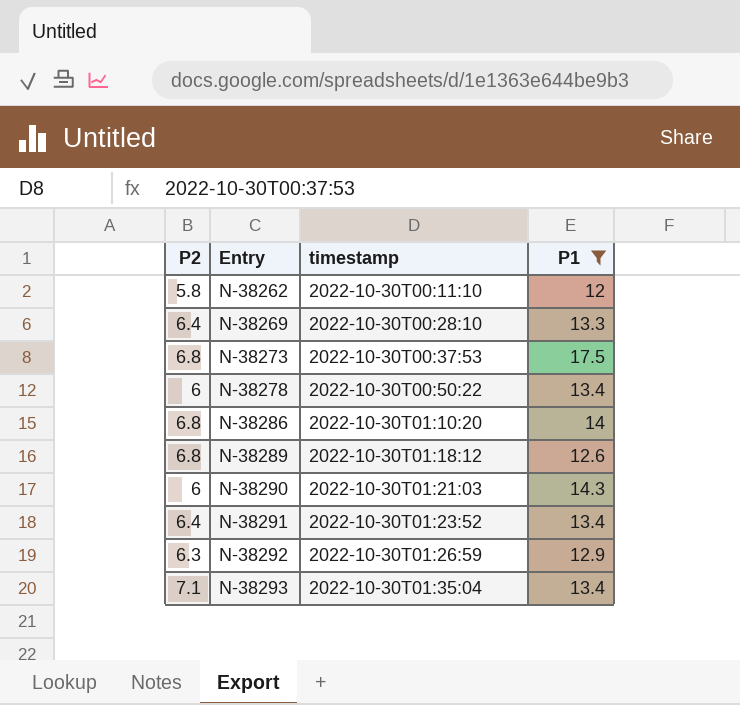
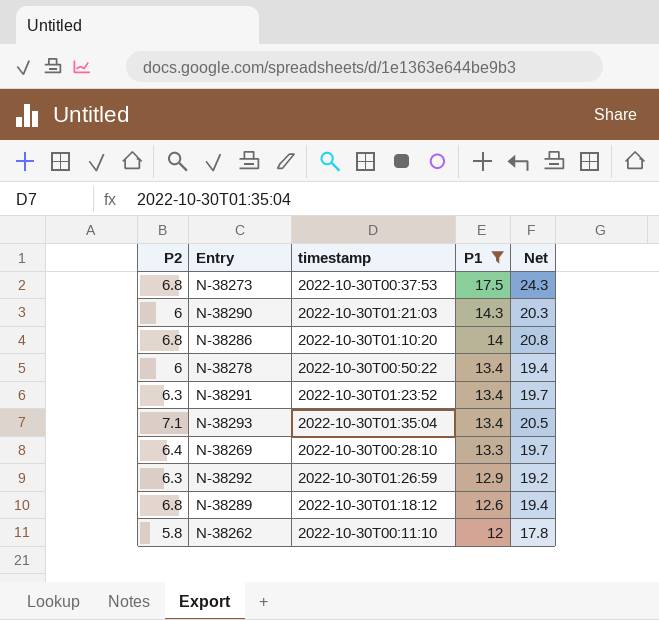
row order: Entry ascending -> P1 descending
column Net | formula: none -> [P2] + [P1]
N-38291 | P2: 6.4 -> 6.3

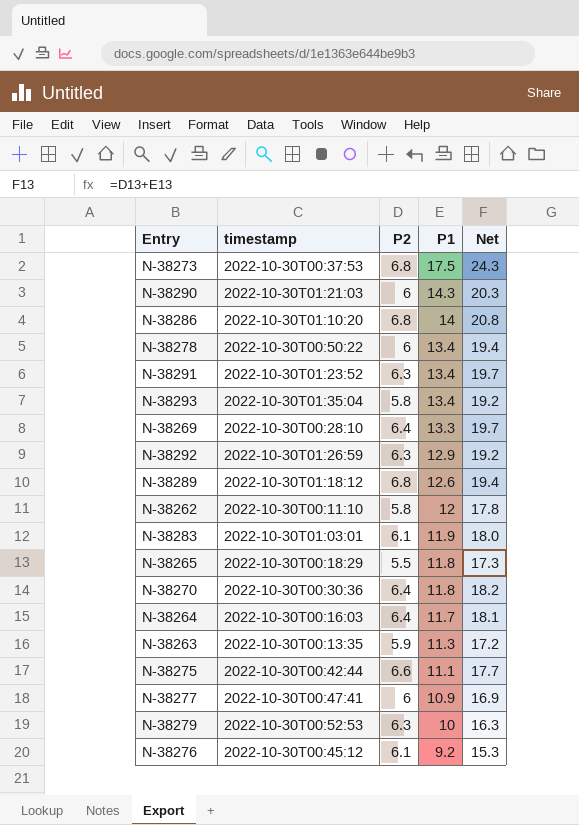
filter: P1 >= 12 -> none
column P2 | position: 1 -> 3
N-38293 | P2: 7.1 -> 5.8
N-38293 | Net: 20.5 -> 19.2

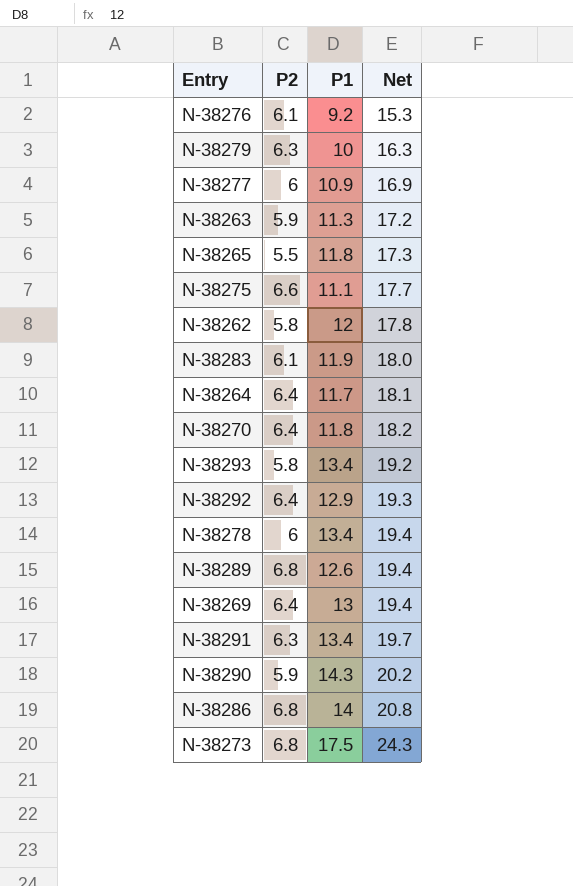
row order: P1 descending -> Net ascending
column timestamp | position: 2 -> none
N-38292 | P2: 6.3 -> 6.4
N-38292 | Net: 19.2 -> 19.3
N-38269 | P1: 13.3 -> 13
N-38269 | Net: 19.7 -> 19.4
N-38290 | P2: 6 -> 5.9
N-38290 | Net: 20.3 -> 20.2

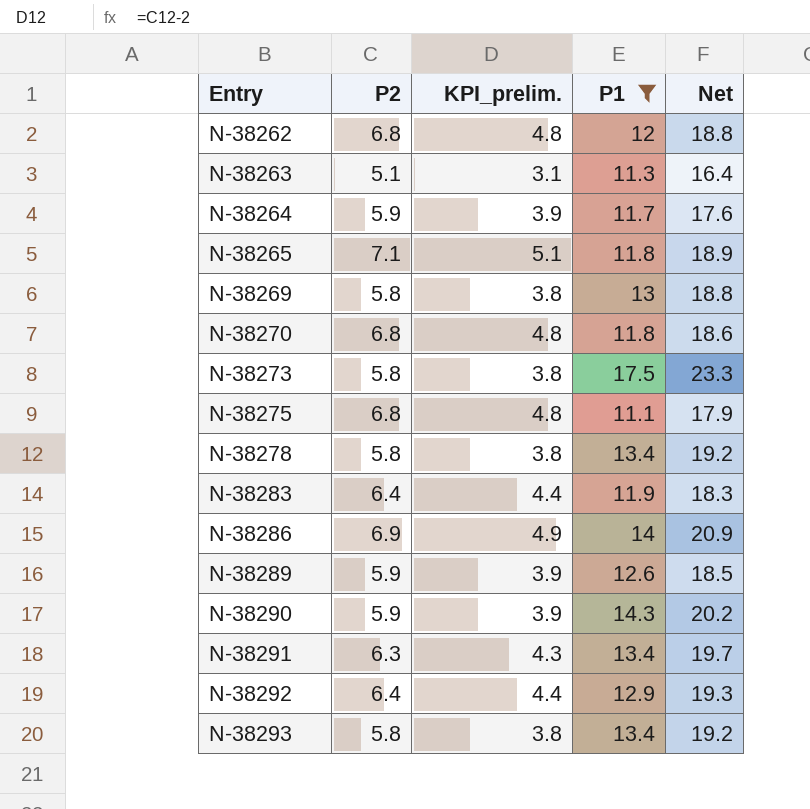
filter: none -> P1 >= 11.1
row order: Net ascending -> Entry ascending
column KPI_prelim. | formula: none -> [P2] - 2
N-38262 | P2: 5.8 -> 6.8
N-38262 | Net: 17.8 -> 18.8
N-38263 | P2: 5.9 -> 5.1
N-38263 | Net: 17.2 -> 16.4
N-38264 | P2: 6.4 -> 5.9
N-38264 | Net: 18.1 -> 17.6
N-38265 | P2: 5.5 -> 7.1
N-38265 | Net: 17.3 -> 18.9
N-38269 | P2: 6.4 -> 5.8
N-38269 | Net: 19.4 -> 18.8
N-38270 | P2: 6.4 -> 6.8
N-38270 | Net: 18.2 -> 18.6
N-38273 | P2: 6.8 -> 5.8
N-38273 | Net: 24.3 -> 23.3
N-38275 | P2: 6.6 -> 6.8
N-38275 | Net: 17.7 -> 17.9
N-38278 | P2: 6 -> 5.8
N-38278 | Net: 19.4 -> 19.2
N-38283 | P2: 6.1 -> 6.4
N-38283 | Net: 18.0 -> 18.3
N-38286 | P2: 6.8 -> 6.9
N-38286 | Net: 20.8 -> 20.9
N-38289 | P2: 6.8 -> 5.9
N-38289 | Net: 19.4 -> 18.5

